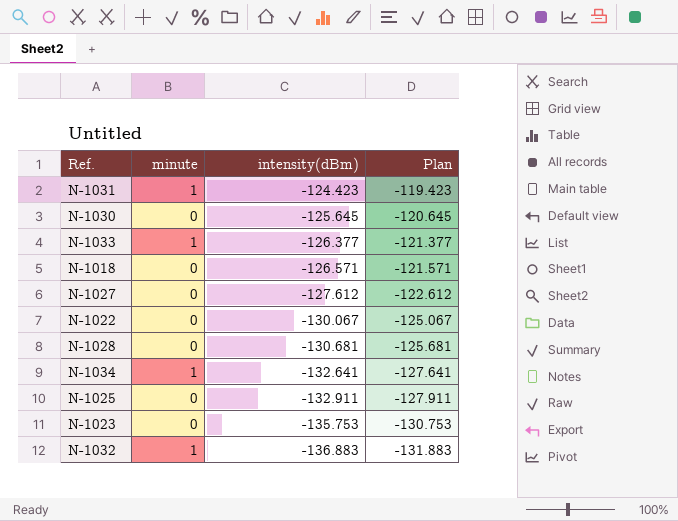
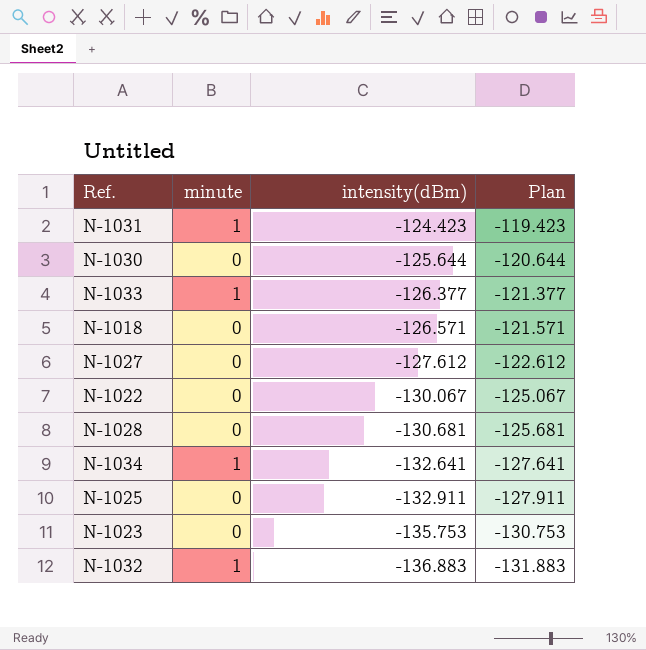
N-1030 | intensity(dBm): -125.645 -> -125.644
N-1030 | Plan: -120.645 -> -120.644

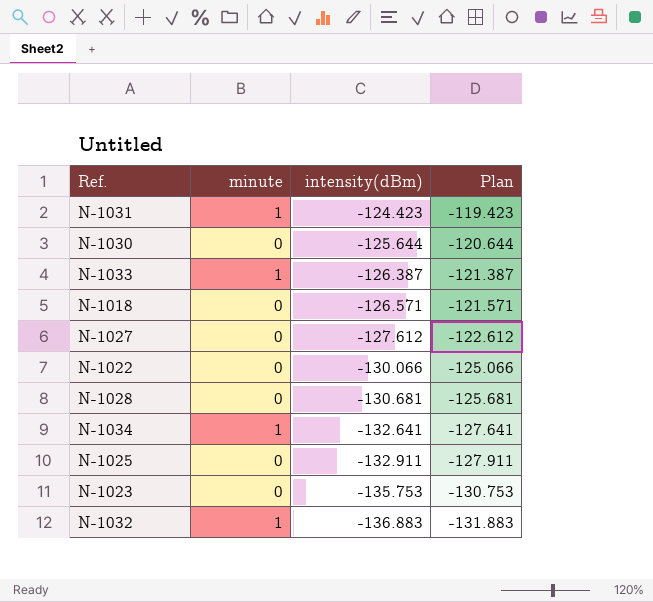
N-1033 | intensity(dBm): -126.377 -> -126.387
N-1033 | Plan: -121.377 -> -121.387
N-1022 | intensity(dBm): -130.067 -> -130.066
N-1022 | Plan: -125.067 -> -125.066

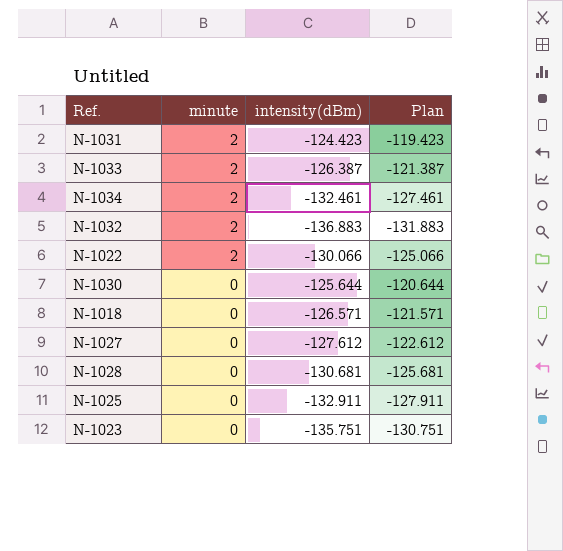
row order: intensity(dBm) descending -> minute descending
N-1031 | minute: 1 -> 2
N-1033 | minute: 1 -> 2
N-1034 | minute: 1 -> 2
N-1034 | intensity(dBm): -132.641 -> -132.461
N-1034 | Plan: -127.641 -> -127.461
N-1032 | minute: 1 -> 2
N-1022 | minute: 0 -> 2
N-1023 | intensity(dBm): -135.753 -> -135.751
N-1023 | Plan: -130.753 -> -130.751

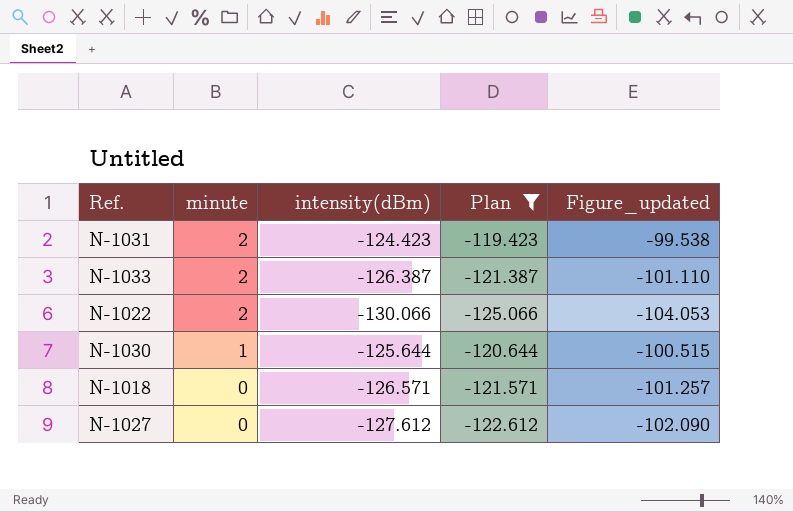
filter: none -> Plan >= -125.066
column Figure_updated | formula: none -> [intensity(dBm)] * 0.8
N-1030 | minute: 0 -> 1

